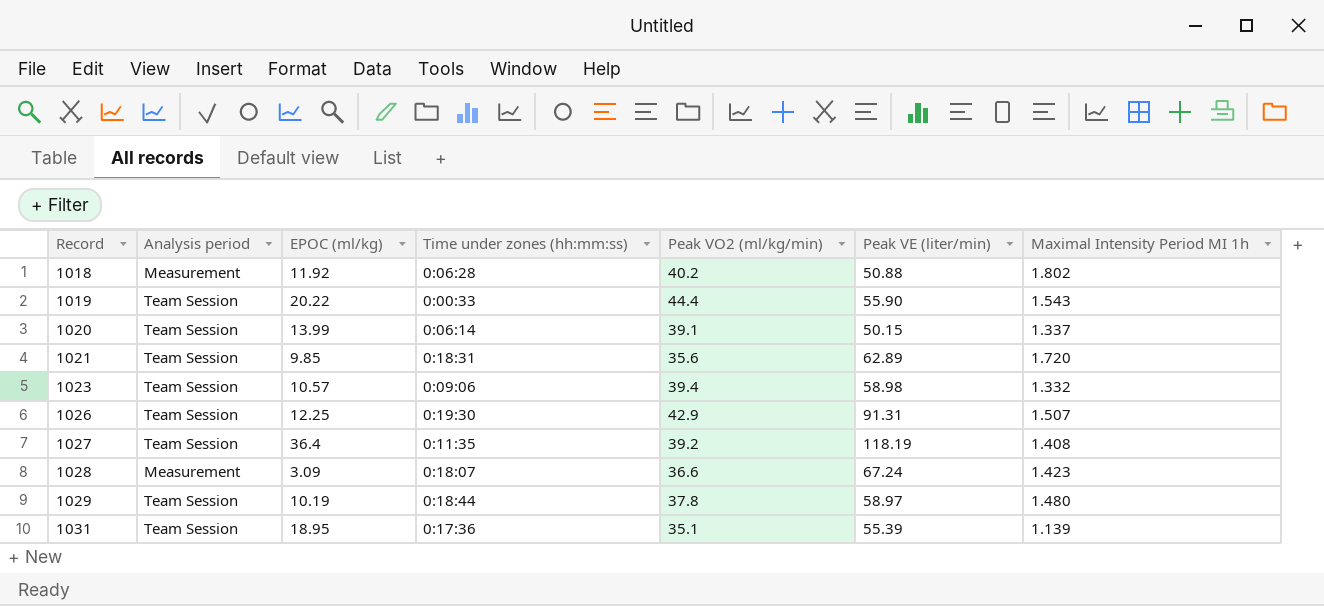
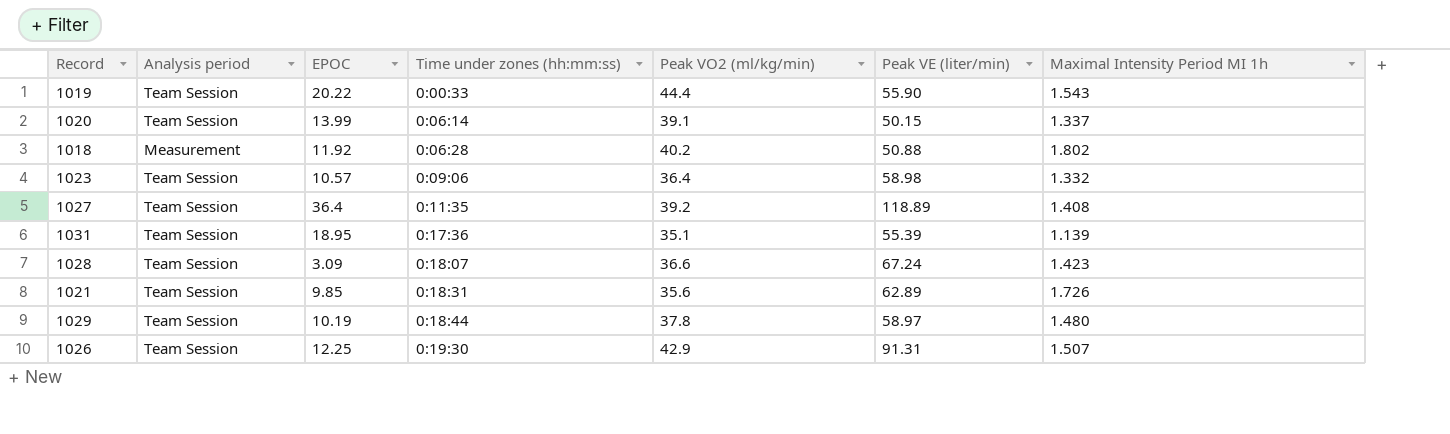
row order: Record ascending -> Time under zones (hh:mm:ss) ascending
column name: EPOC (ml/kg) -> EPOC
1023 | Peak VO2 (ml/kg/min): 39.4 -> 36.4
1027 | Peak VE (liter/min): 118.19 -> 118.89
1028 | Analysis period: Measurement -> Team Session
1021 | Maximal Intensity Period MI 1h: 1.720 -> 1.726

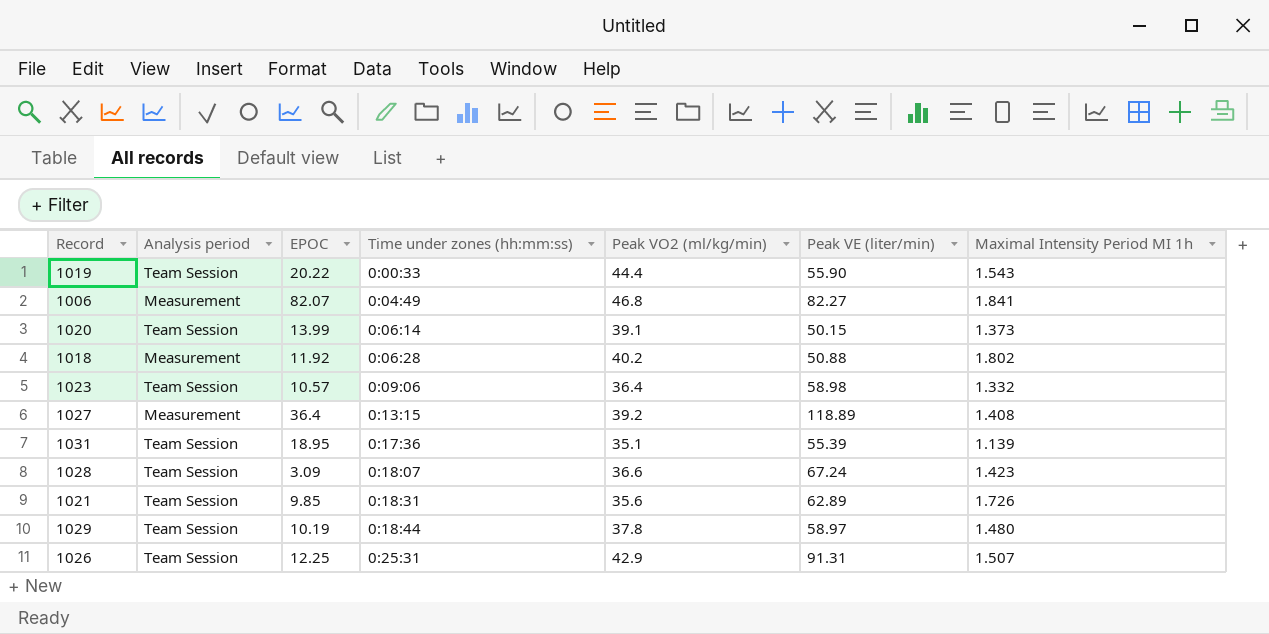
row 1006: none -> Measurement | 82.07 | 0:04:49 | 46.8 | 82.27 | 1.841
1020 | Maximal Intensity Period MI 1h: 1.337 -> 1.373
1027 | Analysis period: Team Session -> Measurement
1027 | Time under zones (hh:mm:ss): 0:11:35 -> 0:13:15
1026 | Time under zones (hh:mm:ss): 0:19:30 -> 0:25:31

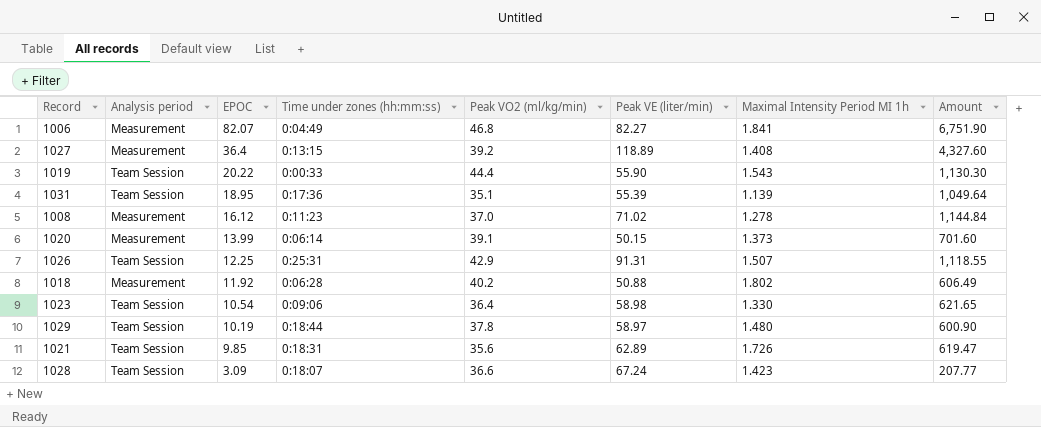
row order: Time under zones (hh:mm:ss) ascending -> EPOC descending
column Amount | formula: none -> [EPOC] * [Peak VE (liter/min)]
row 1008: none -> Measurement | 16.12 | 0:11:23 | 37.0 | 71.02 | 1.278 | 1,144.84
1020 | Analysis period: Team Session -> Measurement
1023 | EPOC: 10.57 -> 10.54
1023 | Maximal Intensity Period MI 1h: 1.332 -> 1.330

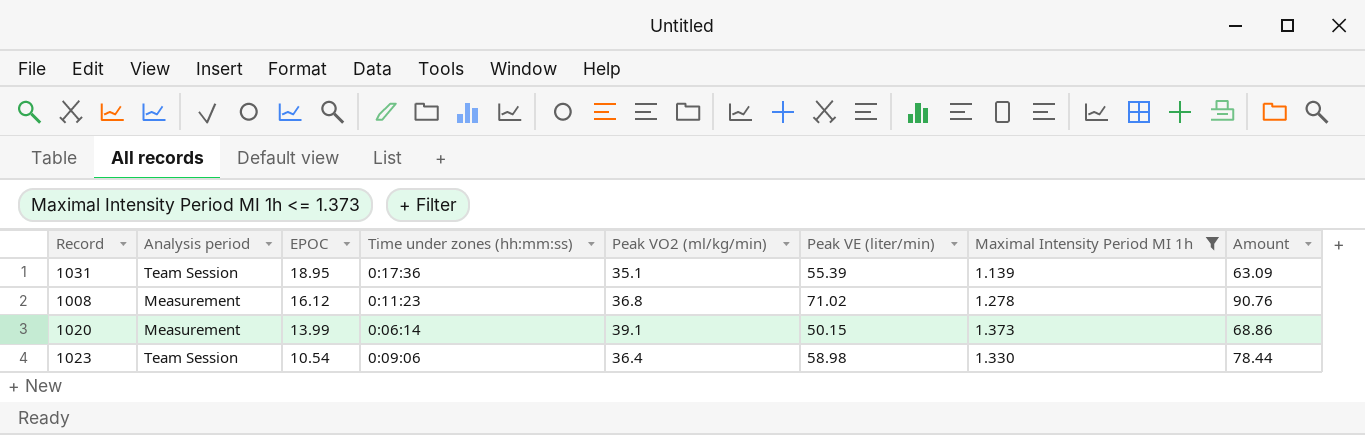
filter: none -> Maximal Intensity Period MI 1h <= 1.373
column Amount | formula: [EPOC] * [Peak VE (liter/min)] -> [Peak VE (liter/min)] * [Maximal Intensity Period MI 1h]
1008 | Peak VO2 (ml/kg/min): 37.0 -> 36.8

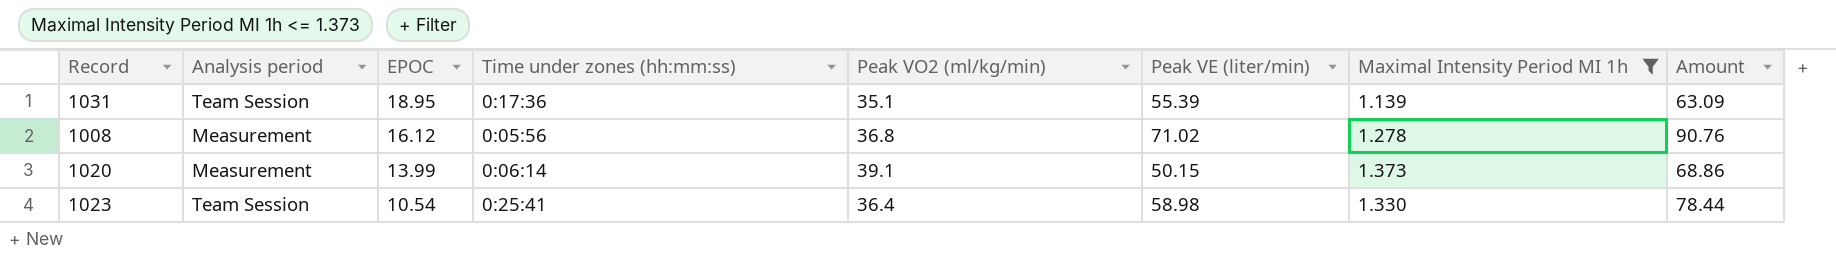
1008 | Time under zones (hh:mm:ss): 0:11:23 -> 0:05:56
1023 | Time under zones (hh:mm:ss): 0:09:06 -> 0:25:41

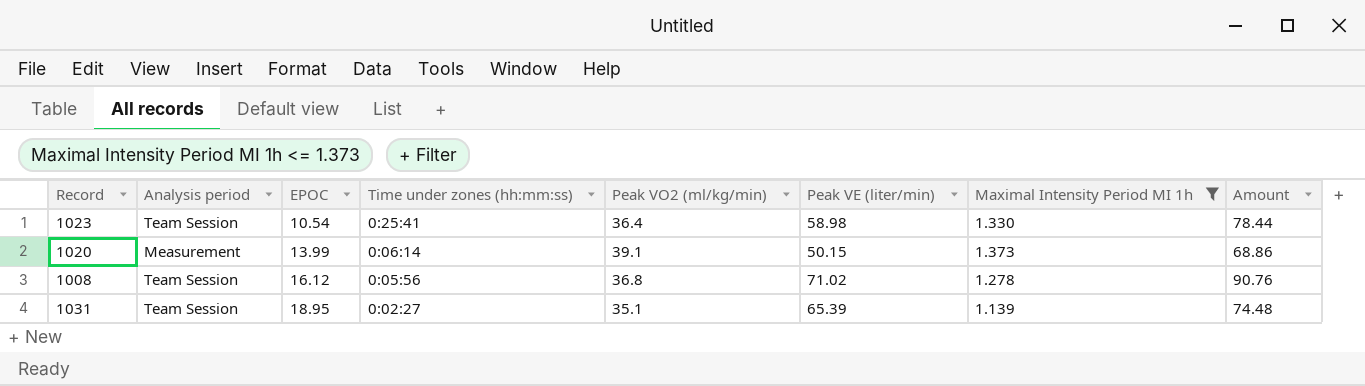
row order: EPOC descending -> EPOC ascending
1008 | Analysis period: Measurement -> Team Session
1031 | Time under zones (hh:mm:ss): 0:17:36 -> 0:02:27
1031 | Peak VE (liter/min): 55.39 -> 65.39
1031 | Amount: 63.09 -> 74.48

